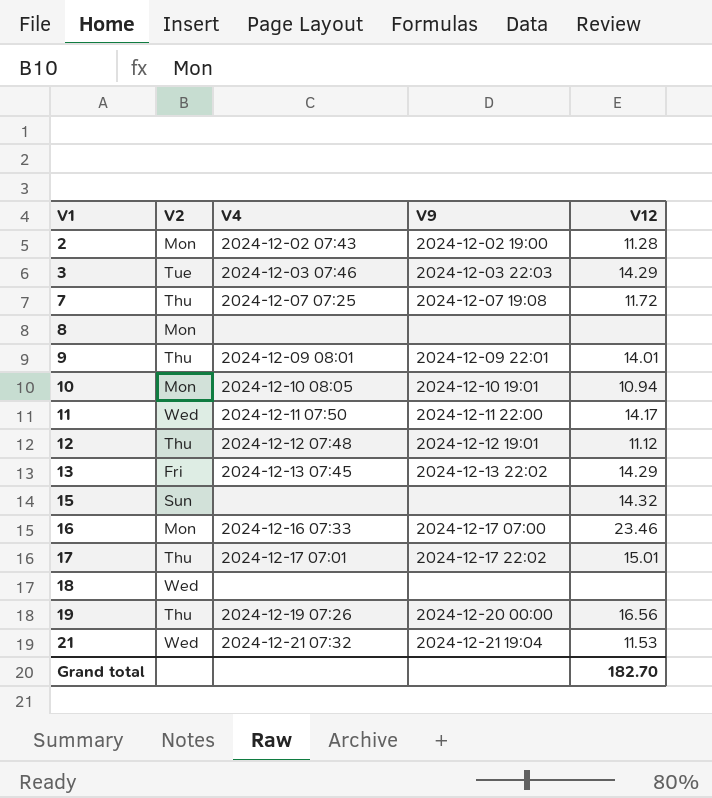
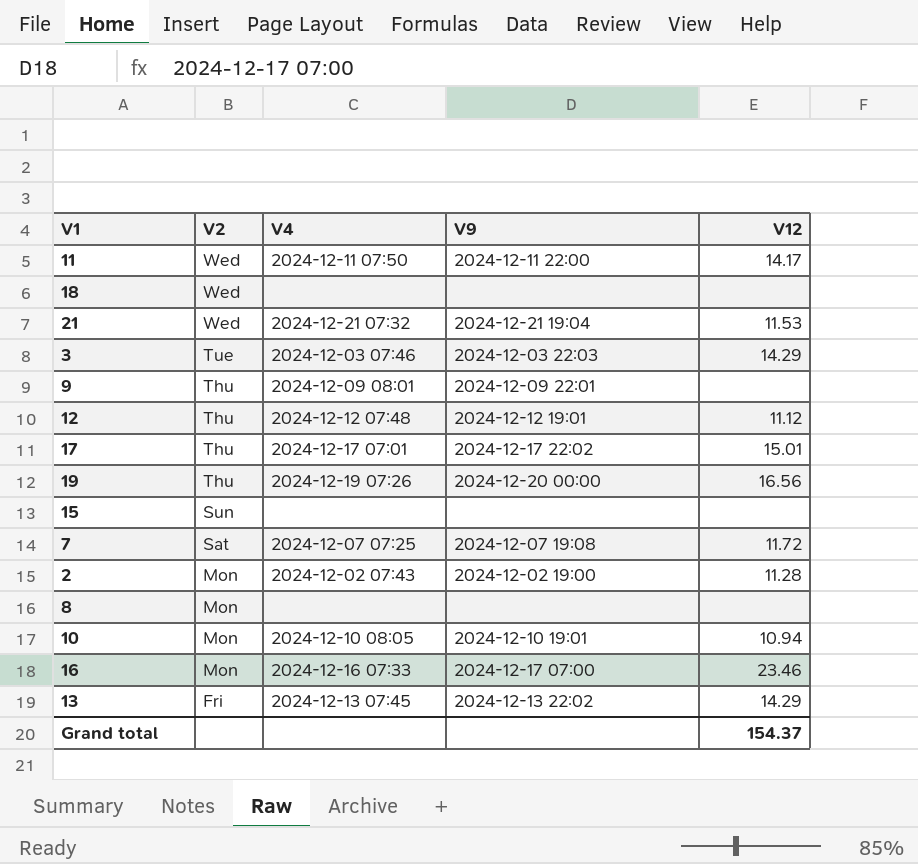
row order: V1 ascending -> V2 descending
9 | V12: 14.01 -> none
15 | V12: 14.32 -> none
7 | V2: Thu -> Sat
Grand total | V12: 182.70 -> 154.37

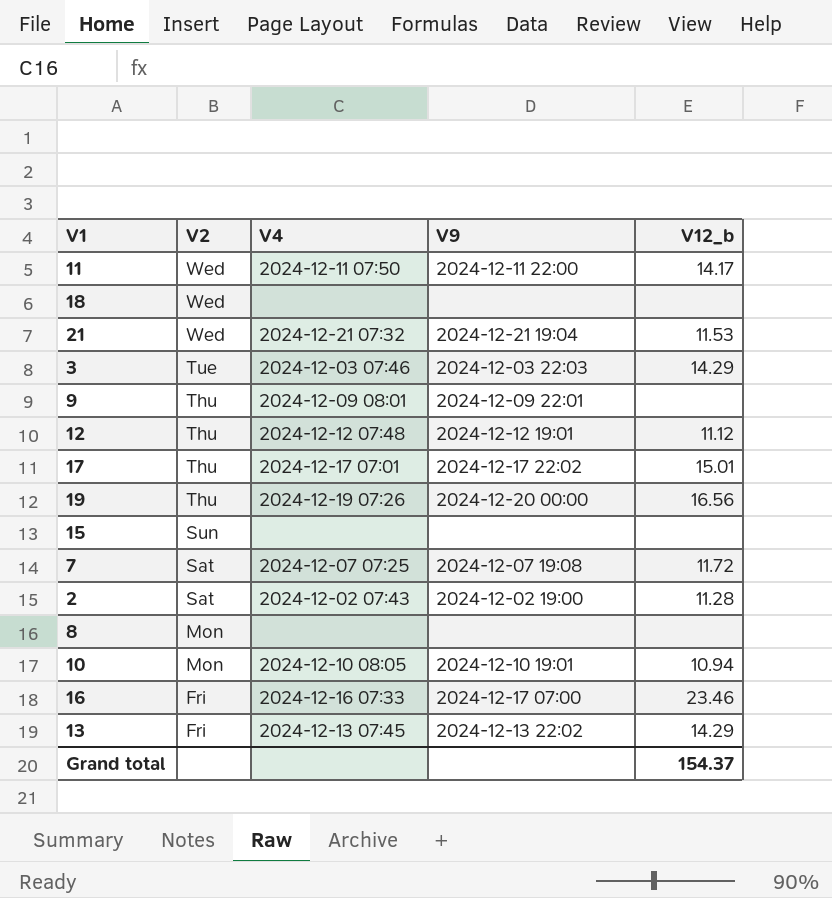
column name: V12 -> V12_b
2 | V2: Mon -> Sat
16 | V2: Mon -> Fri

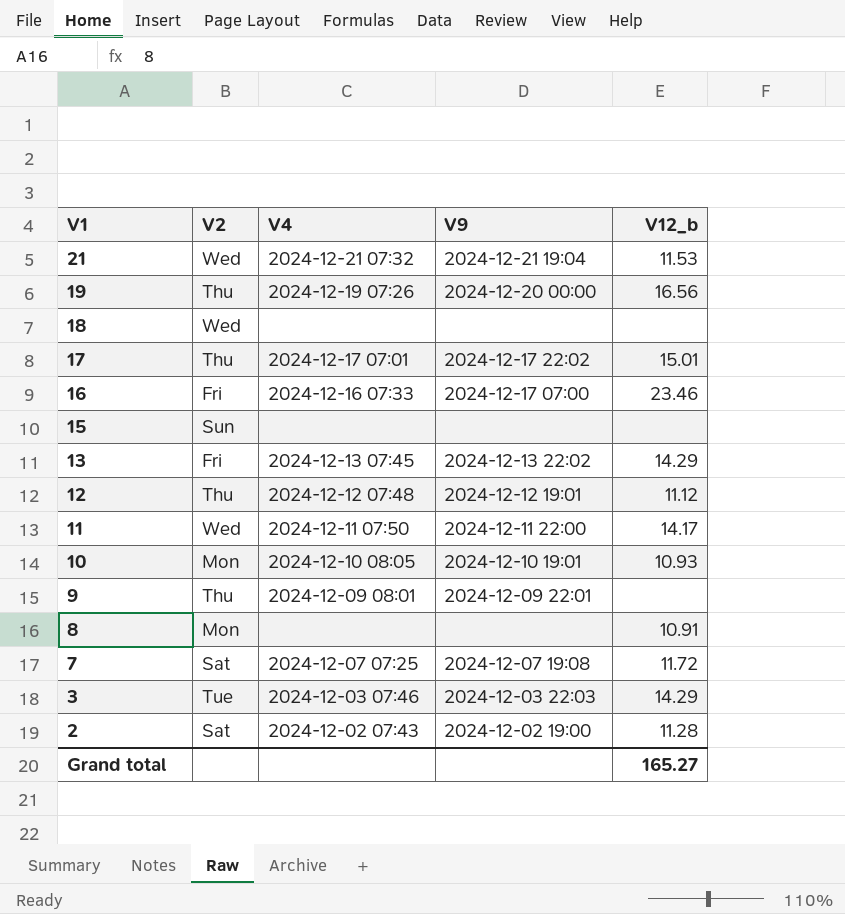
row order: V2 descending -> V1 descending
10 | V12_b: 10.94 -> 10.93
8 | V12_b: none -> 10.91
Grand total | V12_b: 154.37 -> 165.27

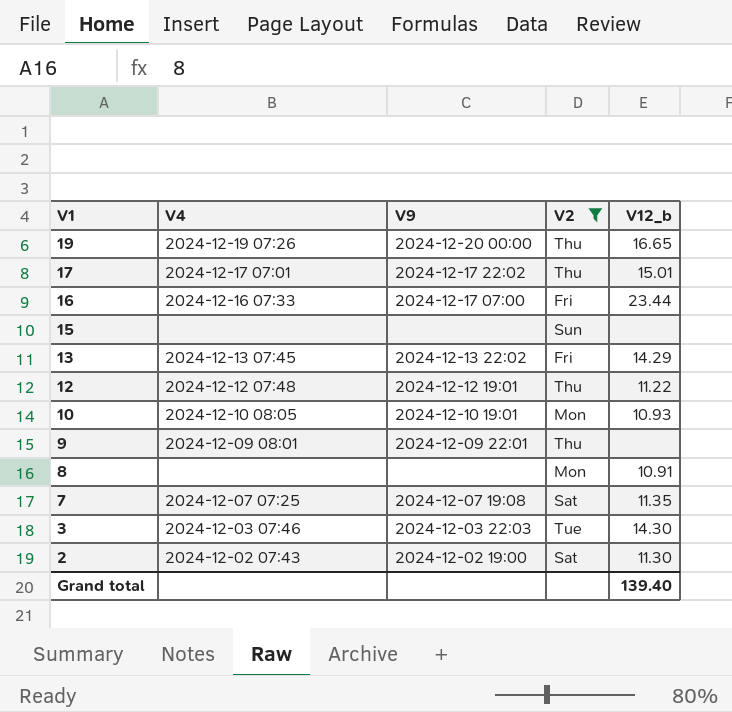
filter: none -> V2 != Wed
column V2 | position: 2 -> 4
19 | V12_b: 16.56 -> 16.65
16 | V12_b: 23.46 -> 23.44
12 | V12_b: 11.12 -> 11.22
7 | V12_b: 11.72 -> 11.35
3 | V12_b: 14.29 -> 14.30
2 | V12_b: 11.28 -> 11.30
Grand total | V12_b: 165.27 -> 139.40

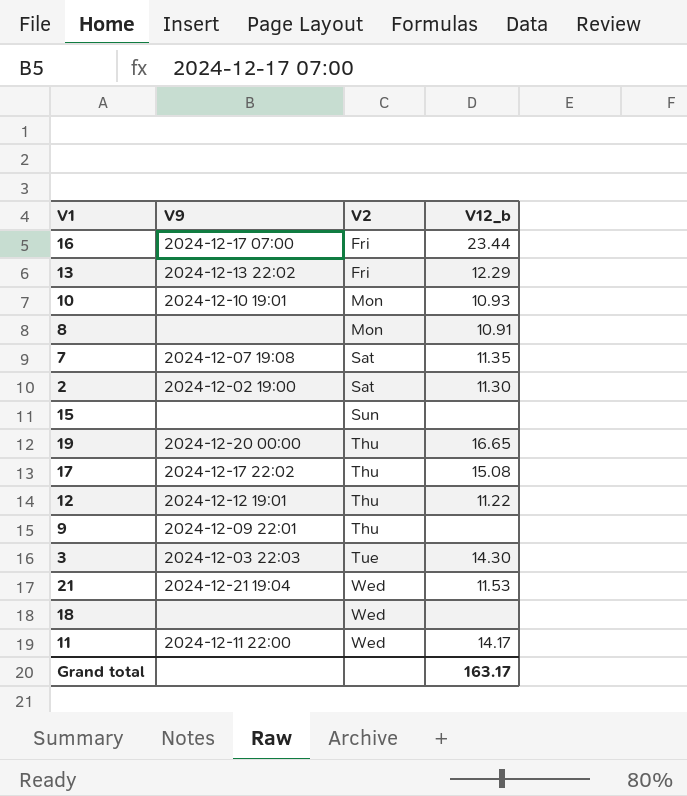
filter: V2 != Wed -> none
row order: V1 descending -> V2 ascending
column V4 | position: 2 -> none
13 | V12_b: 14.29 -> 12.29
17 | V12_b: 15.01 -> 15.08
Grand total | V12_b: 139.40 -> 163.17

